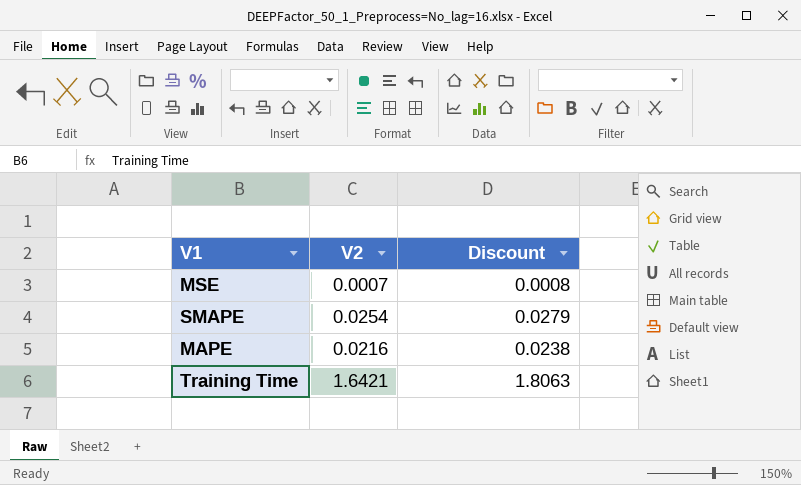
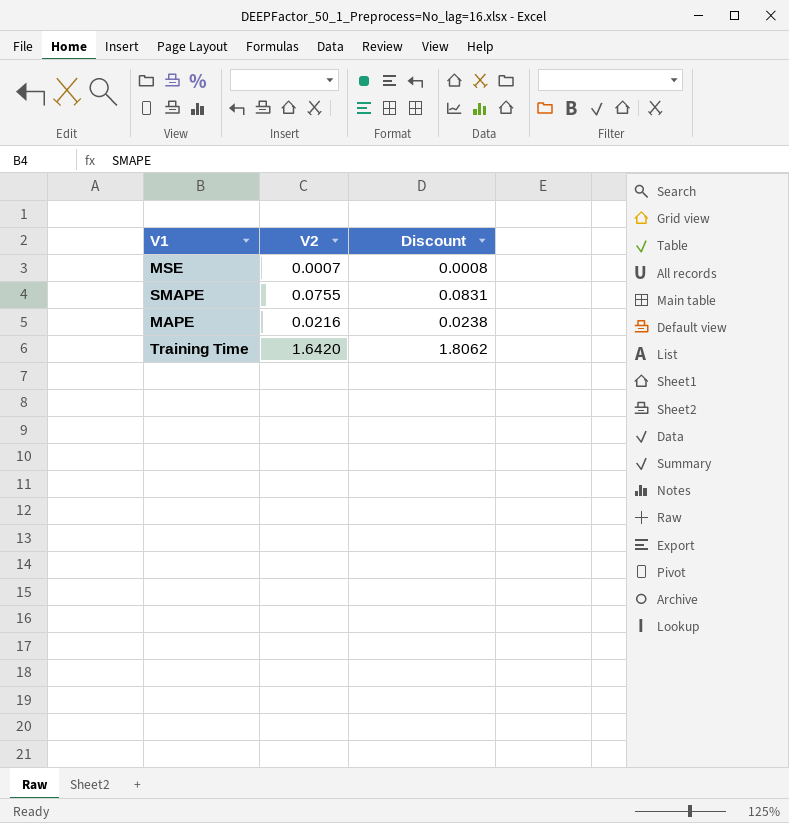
SMAPE | V2: 0.0254 -> 0.0755
SMAPE | Discount: 0.0279 -> 0.0831
Training Time | V2: 1.6421 -> 1.6420
Training Time | Discount: 1.8063 -> 1.8062

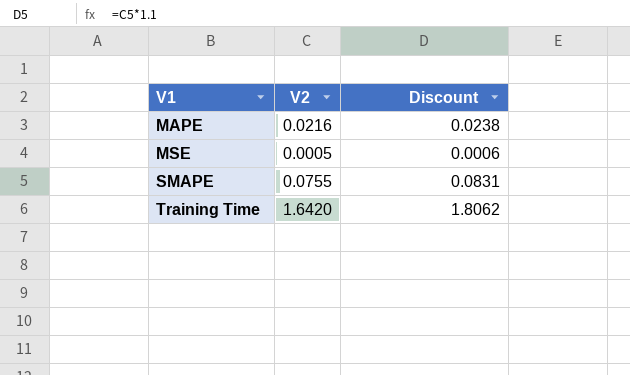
row order: none -> V1 ascending
MSE | V2: 0.0007 -> 0.0005
MSE | Discount: 0.0008 -> 0.0006

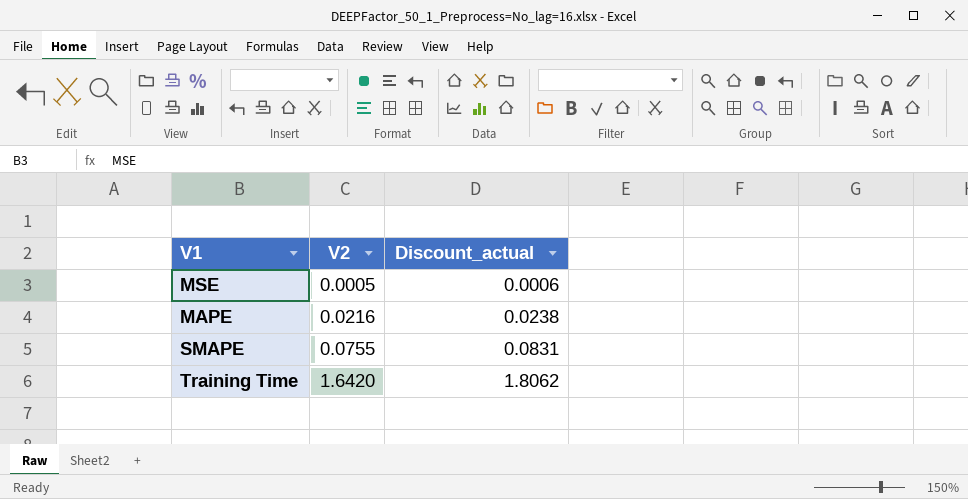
row order: V1 ascending -> V2 ascending
column name: Discount -> Discount_actual

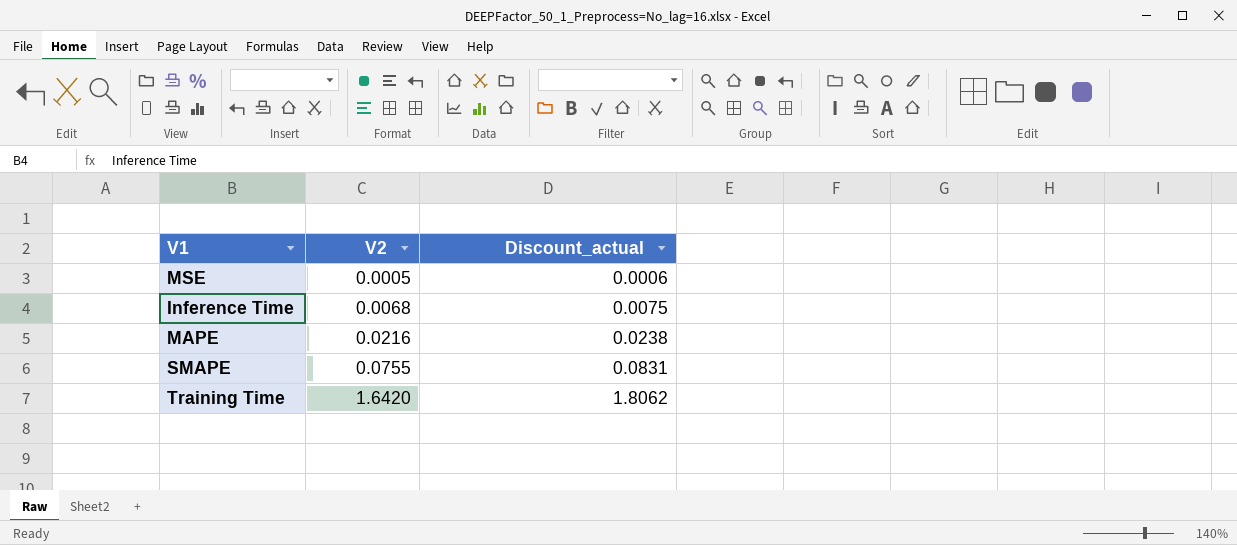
row Inference Time: none -> 0.0068 | 0.0075

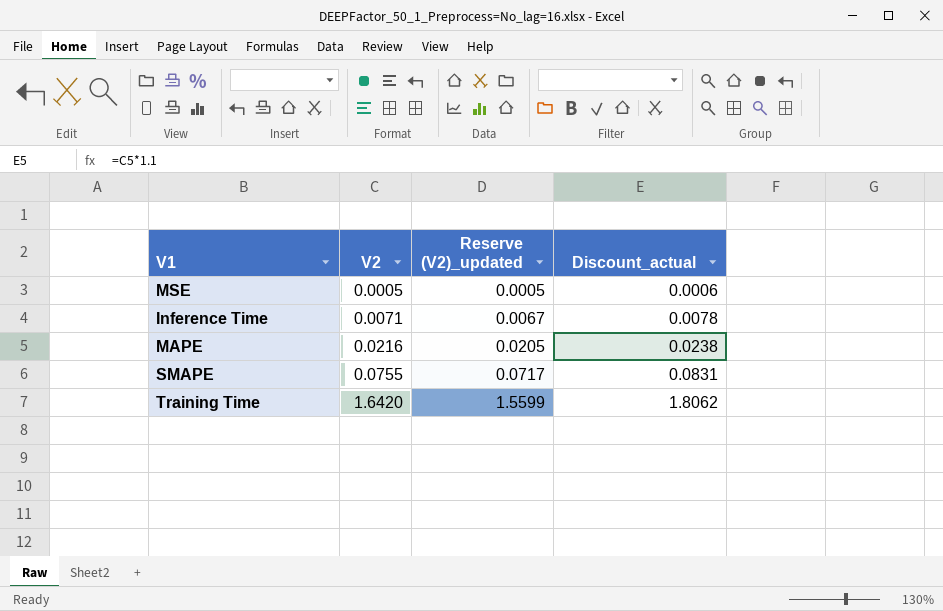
column Reserve (V2)_updated | formula: none -> [V2] * 0.95
Inference Time | V2: 0.0068 -> 0.0071
Inference Time | Discount_actual: 0.0075 -> 0.0078

